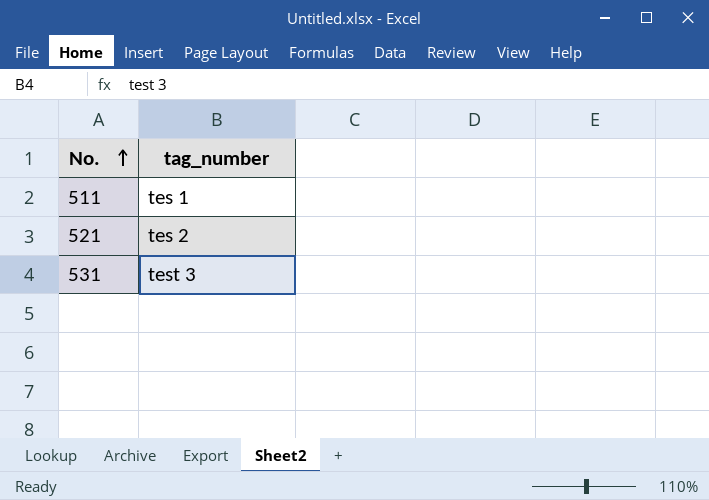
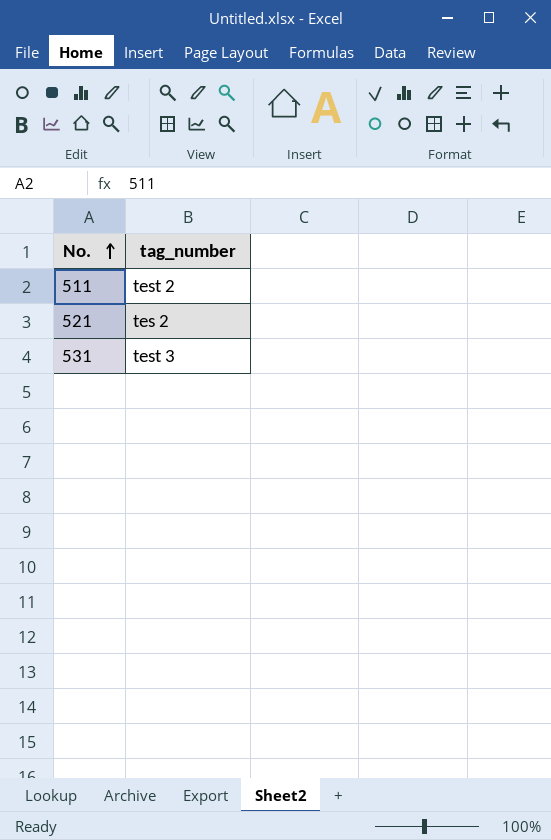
511 | tag_number: tes 1 -> test 2

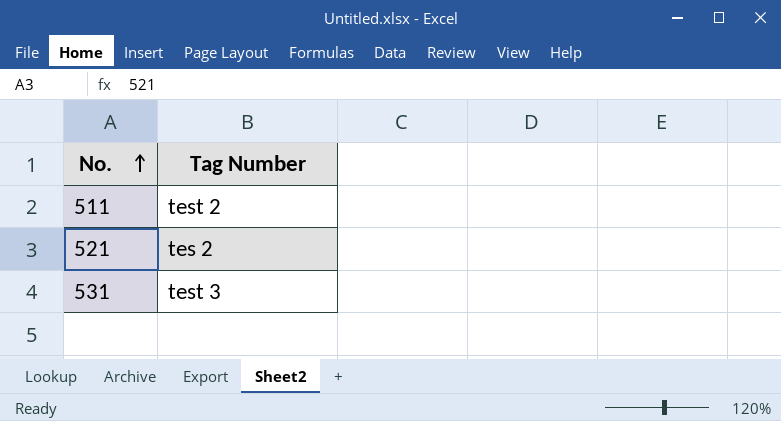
column name: tag_number -> Tag Number

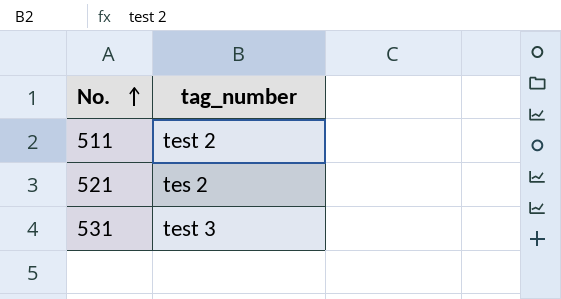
column name: Tag Number -> tag_number

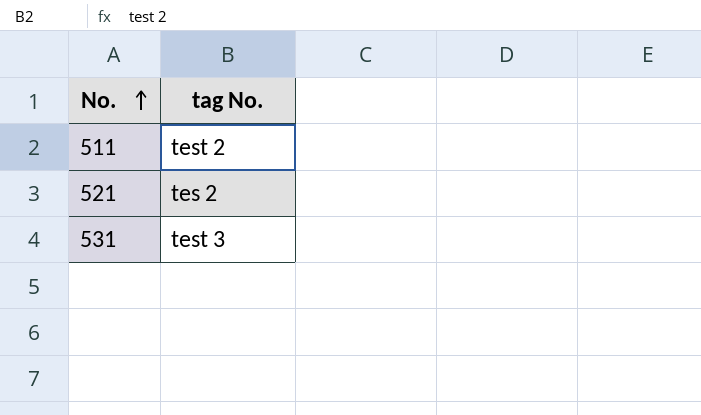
column name: tag_number -> tag No.

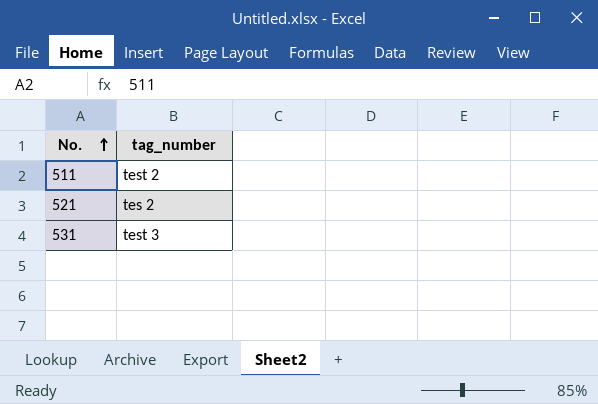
column name: tag No. -> tag_number

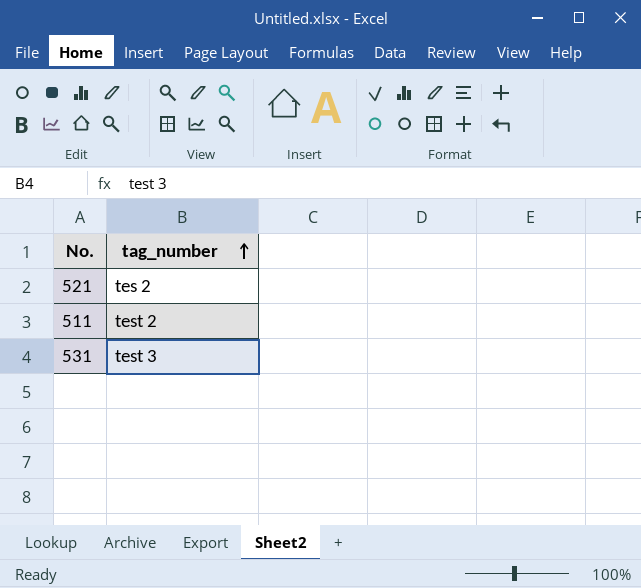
row order: No. ascending -> tag_number ascending

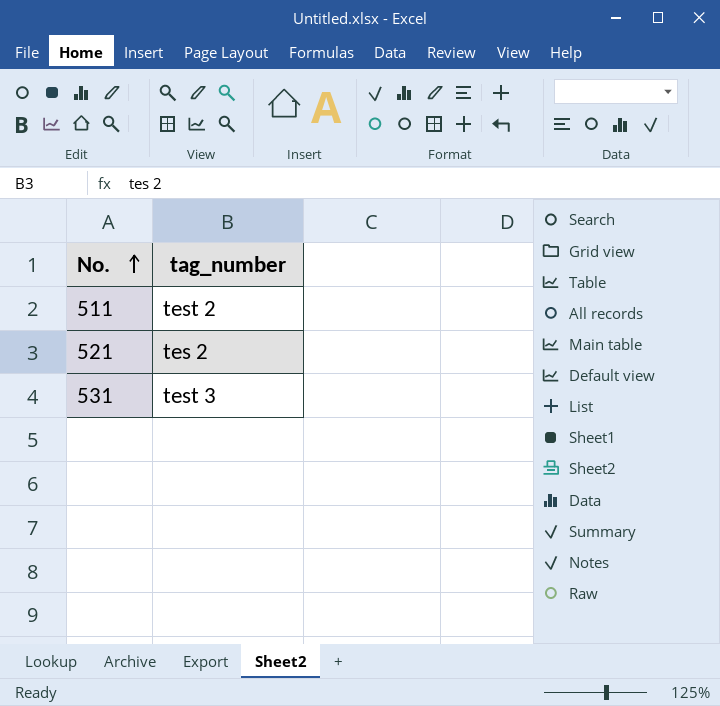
row order: tag_number ascending -> No. ascending

